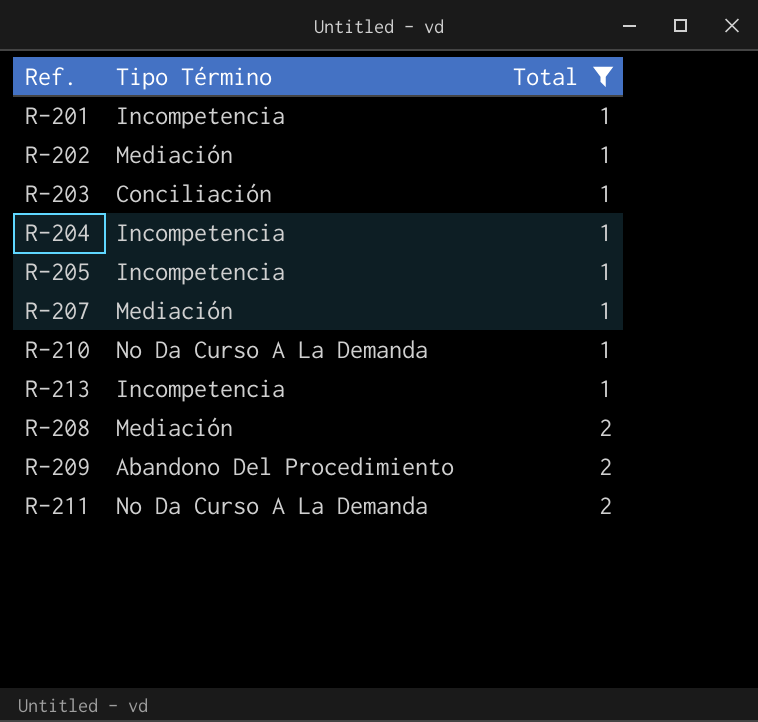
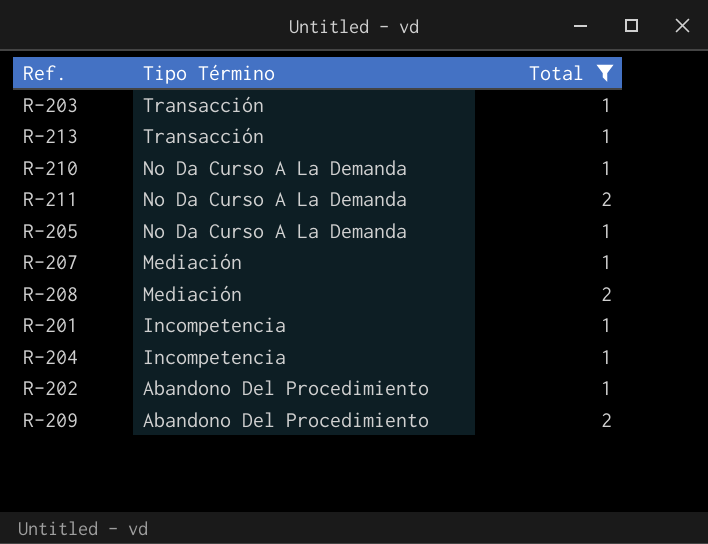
row order: Total ascending -> Tipo Término descending
R-203 | Tipo Término: Conciliación -> Transacción
R-213 | Tipo Término: Incompetencia -> Transacción
R-205 | Tipo Término: Incompetencia -> No Da Curso A La Demanda
R-202 | Tipo Término: Mediación -> Abandono Del Procedimiento

